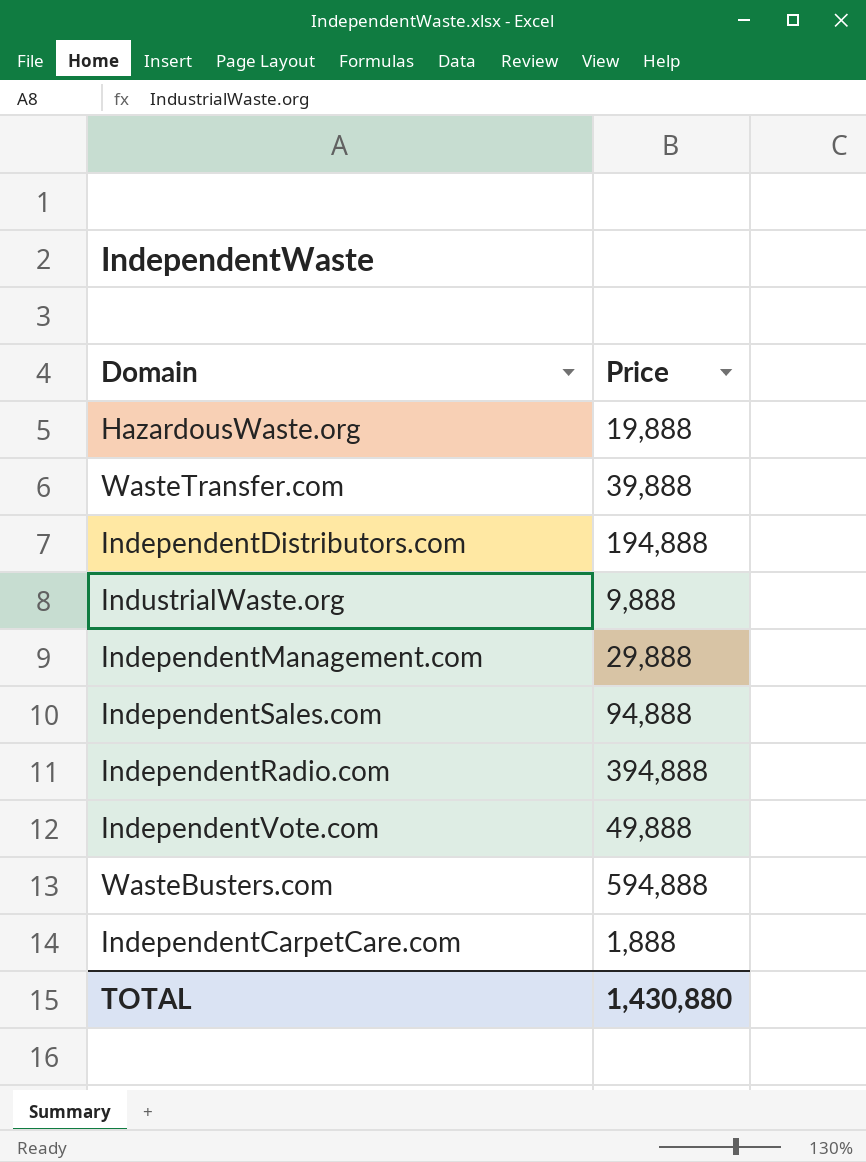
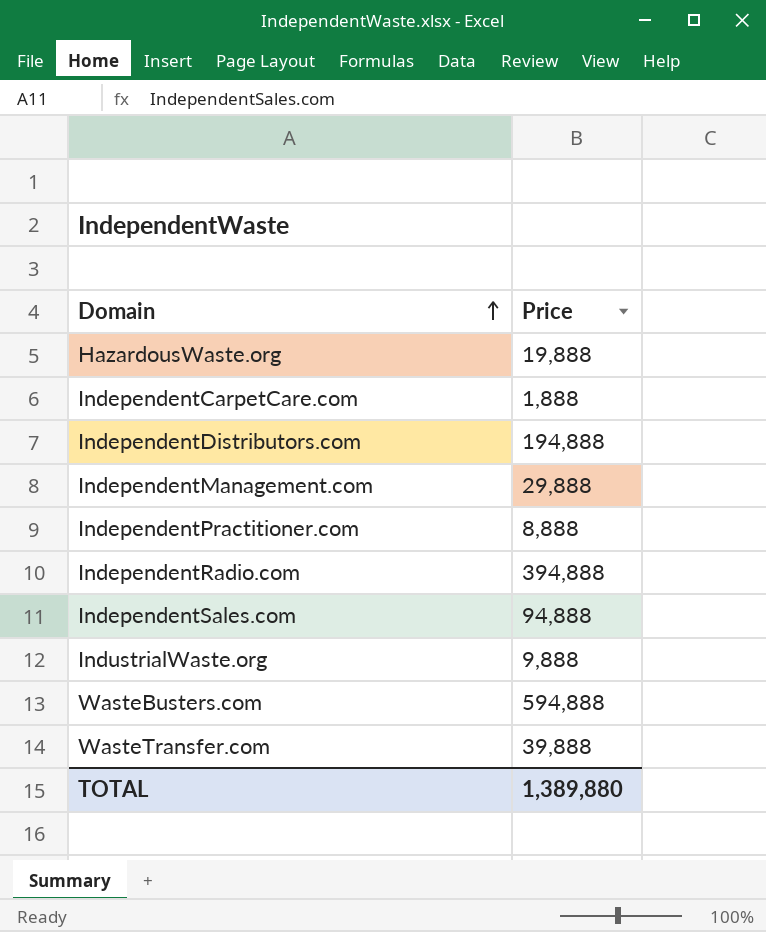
row order: none -> Domain ascending
row IndependentVote.com: 49,888 -> none
row IndependentPractitioner.com: none -> 8,888
TOTAL | Price: 1,430,880 -> 1,389,880

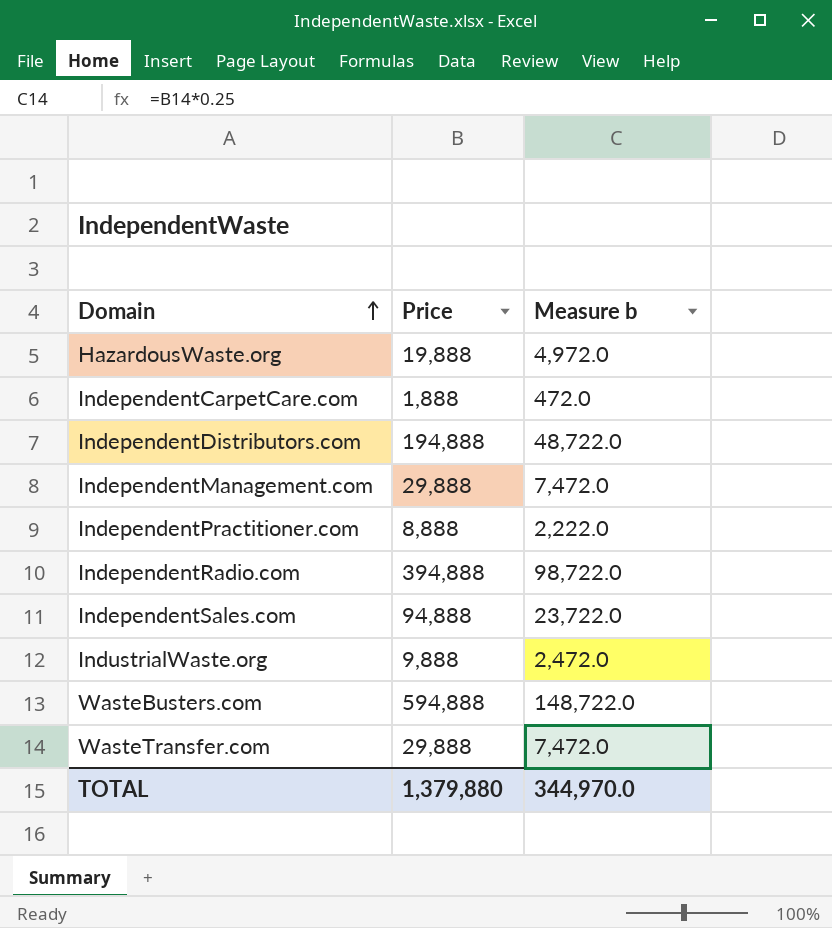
column Measure b | formula: none -> [Price] * 0.25
WasteTransfer.com | Price: 39,888 -> 29,888
TOTAL | Price: 1,389,880 -> 1,379,880

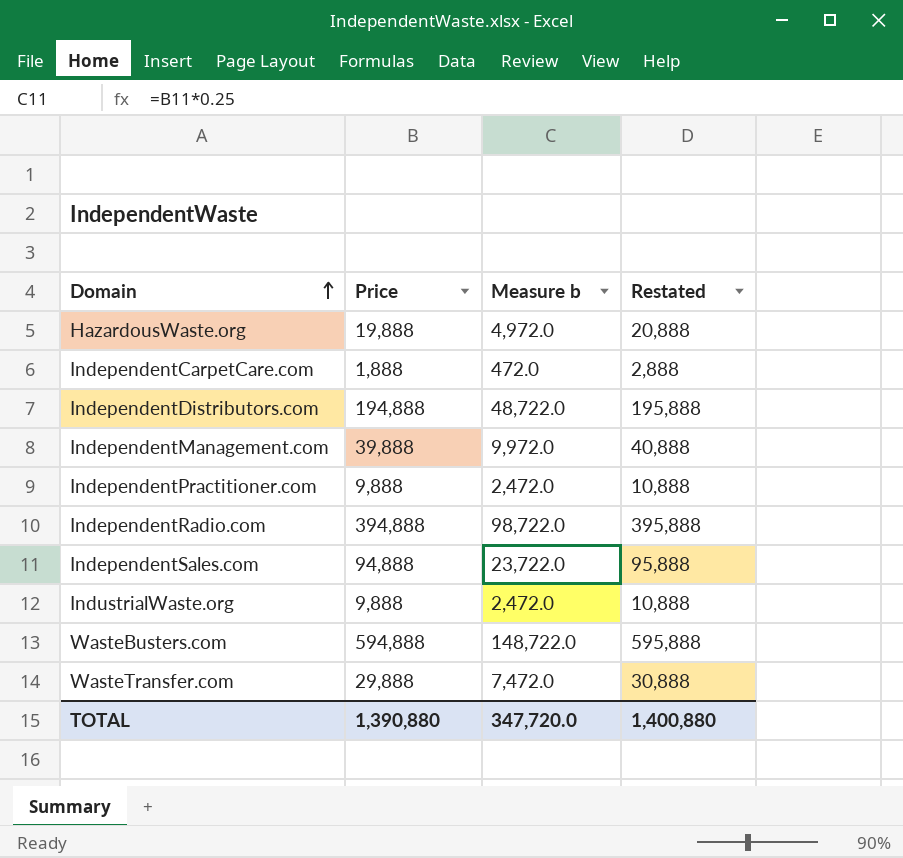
column Restated | formula: none -> [Price] + 1000
IndependentManagement.com | Price: 29,888 -> 39,888
IndependentManagement.com | Measure b: 7,472.0 -> 9,972.0
IndependentPractitioner.com | Price: 8,888 -> 9,888
IndependentPractitioner.com | Measure b: 2,222.0 -> 2,472.0
TOTAL | Price: 1,379,880 -> 1,390,880
TOTAL | Measure b: 344,970.0 -> 347,720.0

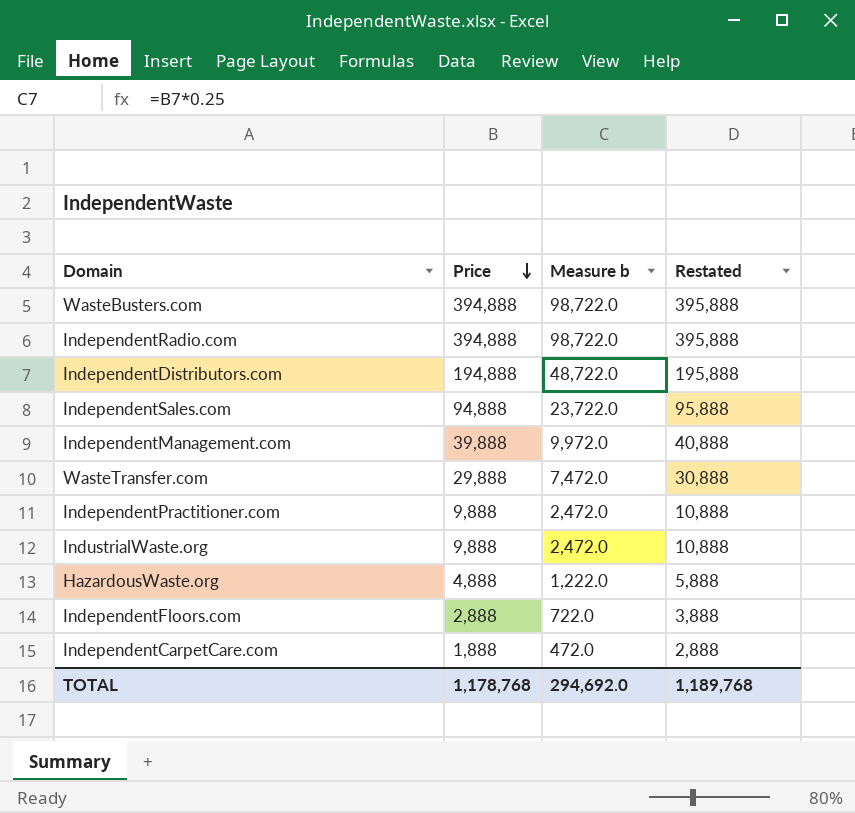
row order: Domain ascending -> Price descending
WasteBusters.com | Price: 594,888 -> 394,888
WasteBusters.com | Measure b: 148,722.0 -> 98,722.0
WasteBusters.com | Restated: 595,888 -> 395,888
HazardousWaste.org | Price: 19,888 -> 4,888
HazardousWaste.org | Measure b: 4,972.0 -> 1,222.0
HazardousWaste.org | Restated: 20,888 -> 5,888
row IndependentFloors.com: none -> 2,888 | 722.0 | 3,888
TOTAL | Price: 1,390,880 -> 1,178,768
TOTAL | Measure b: 347,720.0 -> 294,692.0
TOTAL | Restated: 1,400,880 -> 1,189,768

